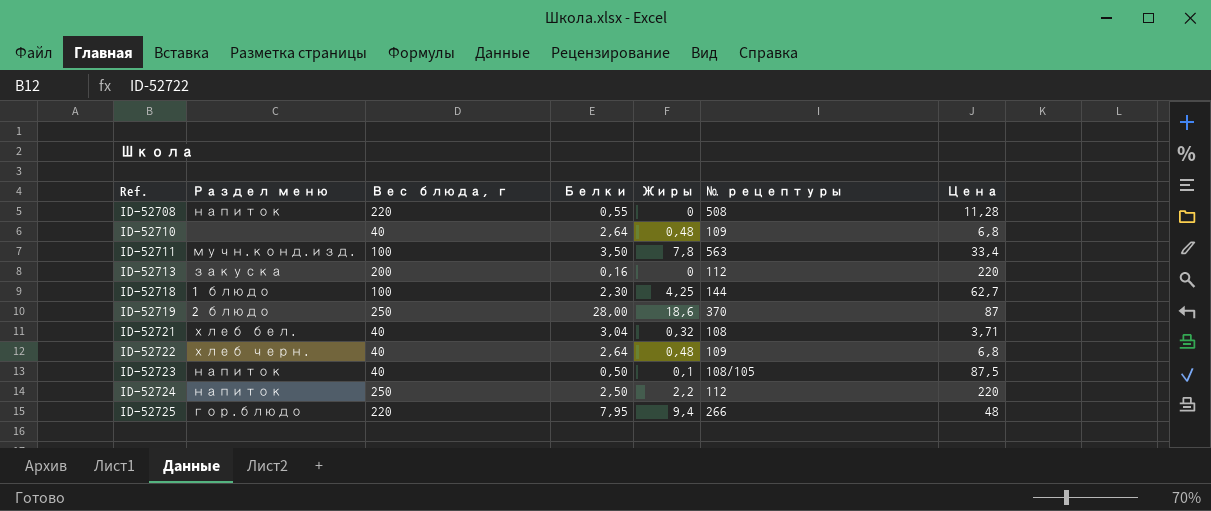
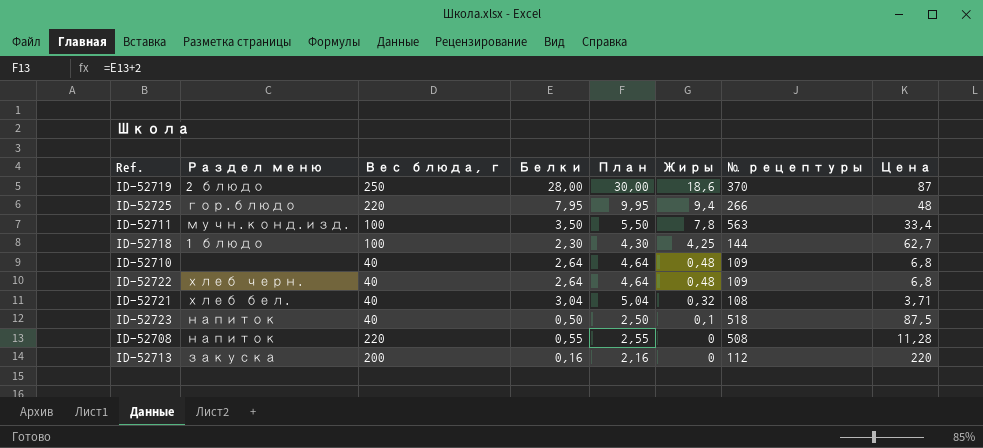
row order: Ref. ascending -> Жиры descending
column План | formula: none -> [Белки] + 2
row ID-52724: напиток | 250 | 2,50 | 2,2 | 112 | 220 -> none
ID-52723 | № рецептуры: 108/105 -> 518

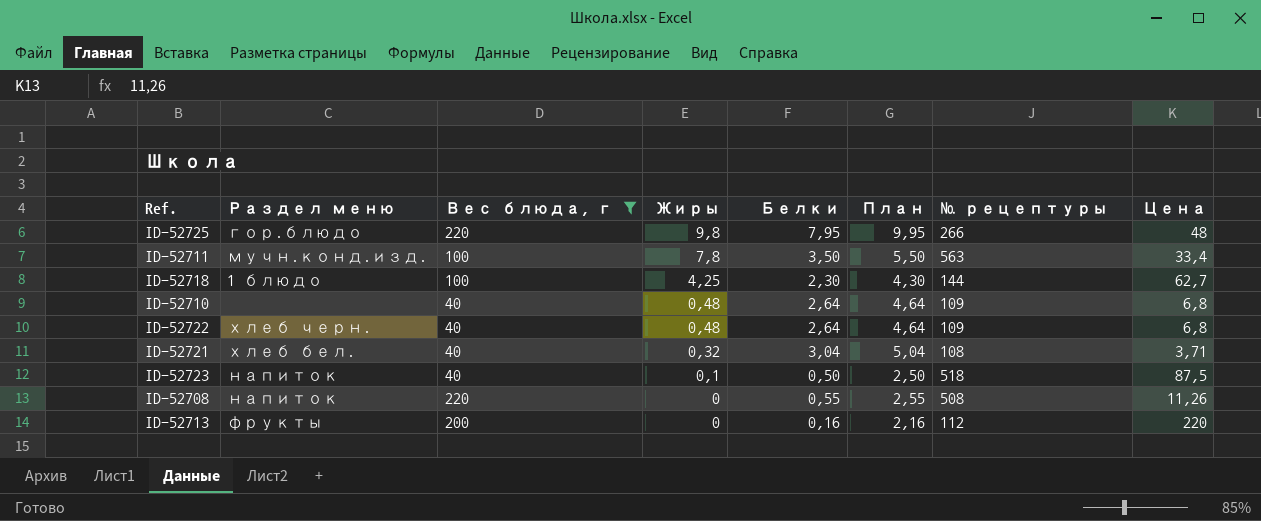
filter: none -> Вес блюда, г != 250
column Жиры | position: 6 -> 4
ID-52725 | Жиры: 9,4 -> 9,8
ID-52708 | Цена: 11,28 -> 11,26
ID-52713 | Раздел меню: закуска -> фрукты

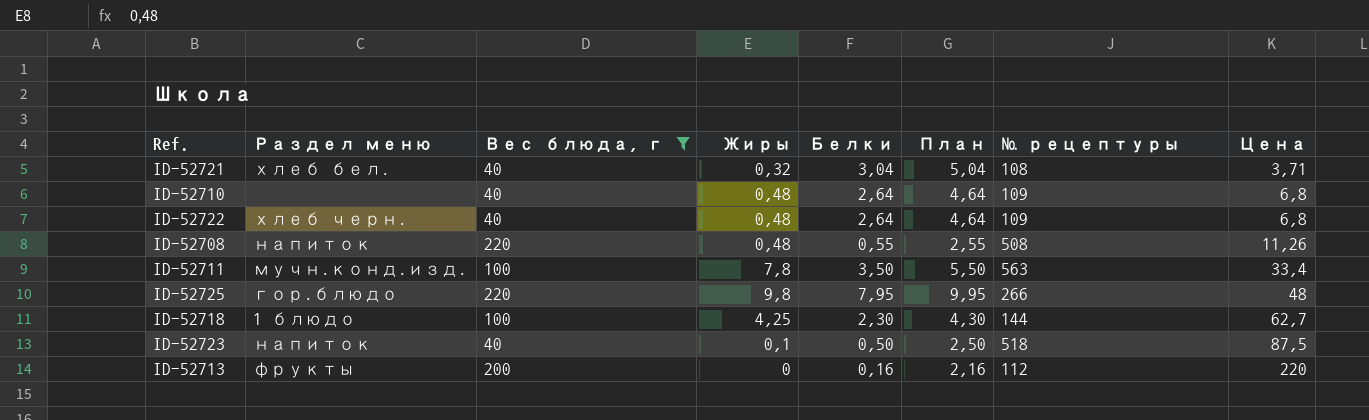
row order: Жиры descending -> Цена ascending
ID-52708 | Жиры: 0 -> 0,48

